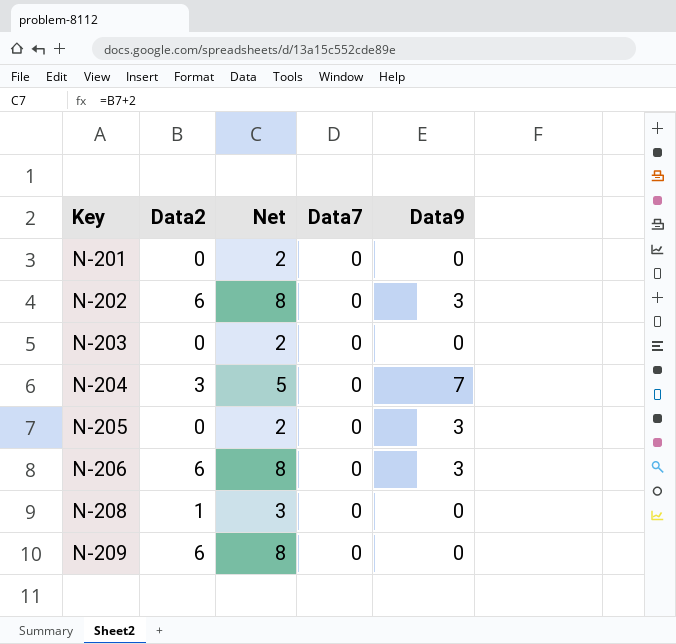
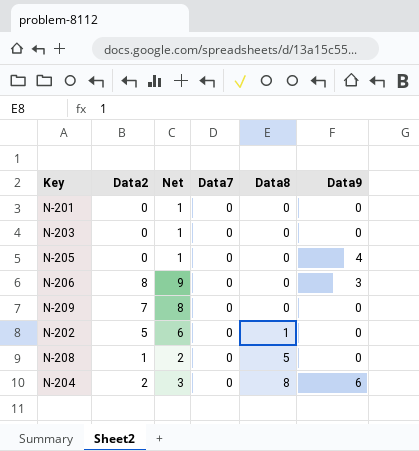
row order: Key ascending -> Data8 ascending
column Net | formula: [Data2] + 2 -> [Data2] + 1
column Data8 | position: none -> 5
N-205 | Data9: 3 -> 4
N-206 | Data2: 6 -> 8
N-209 | Data2: 6 -> 7
N-202 | Data2: 6 -> 5
N-202 | Data9: 3 -> 0
N-204 | Data2: 3 -> 2
N-204 | Data9: 7 -> 6

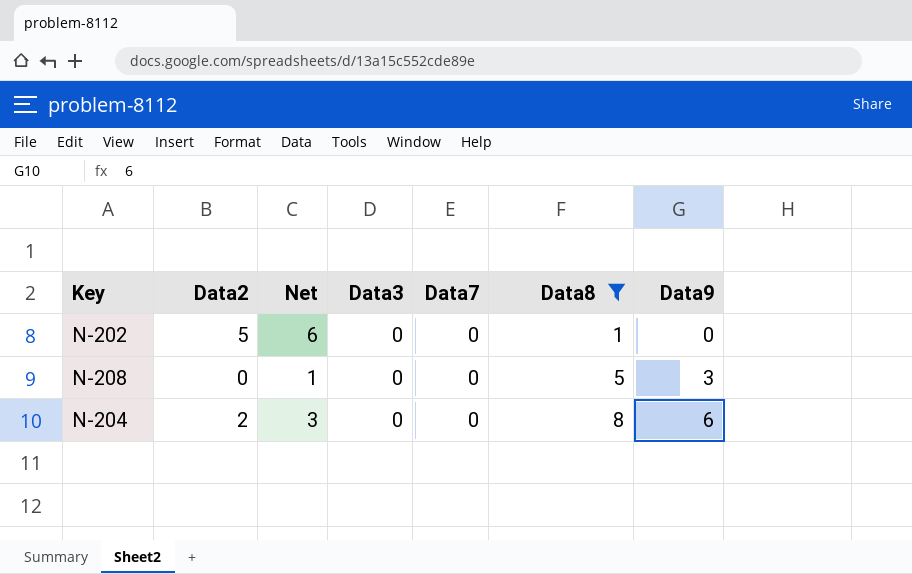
filter: none -> Data8 != 0
column Data3 | position: none -> 4
N-208 | Data2: 1 -> 0
N-208 | Net: 2 -> 1
N-208 | Data9: 0 -> 3

